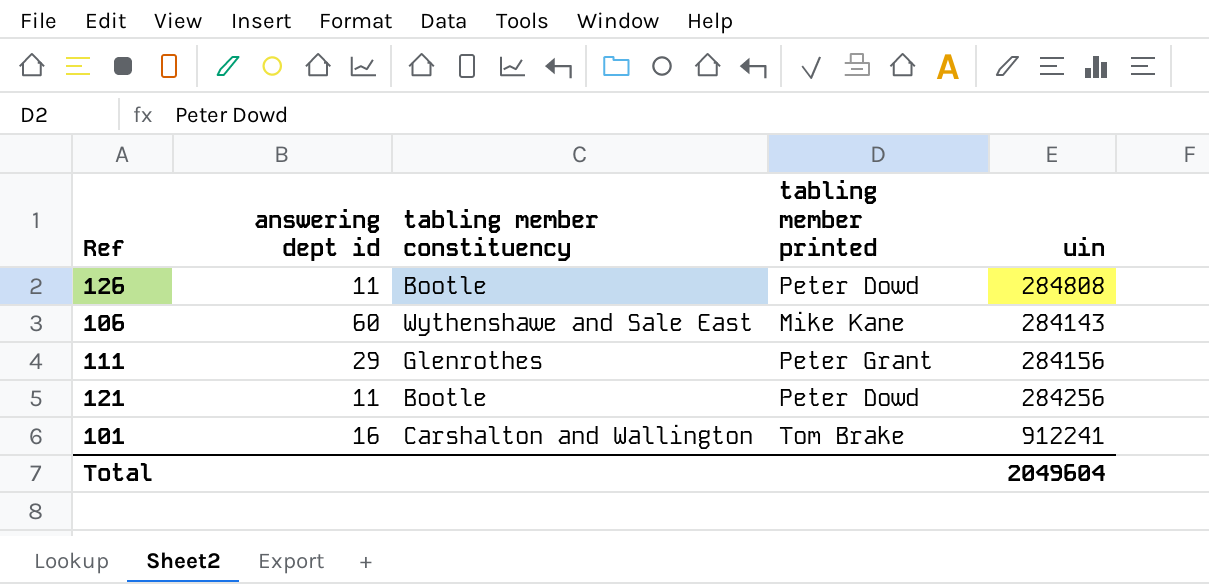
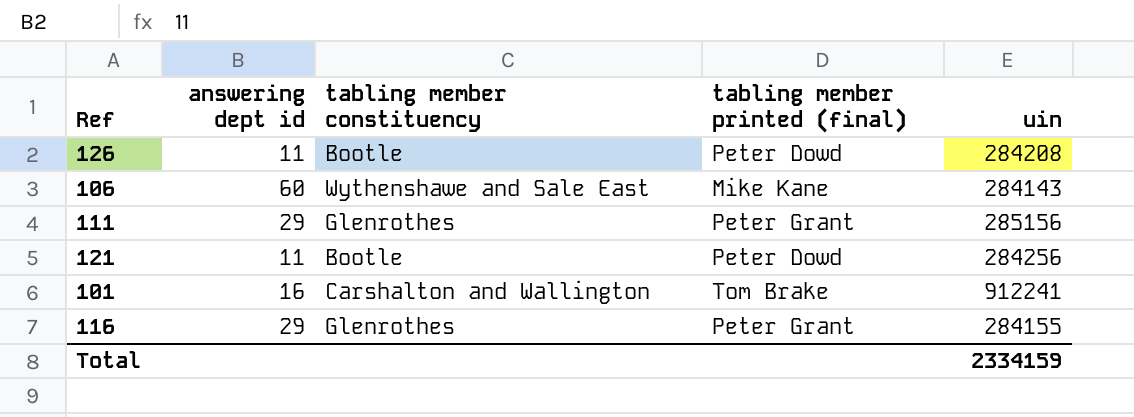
column name: tabling member printed -> tabling member printed (final)
126 | uin: 284808 -> 284208
111 | uin: 284156 -> 285156
row 116: none -> 29 | Glenrothes | Peter Grant | 284155
Total | uin: 2049604 -> 2334159

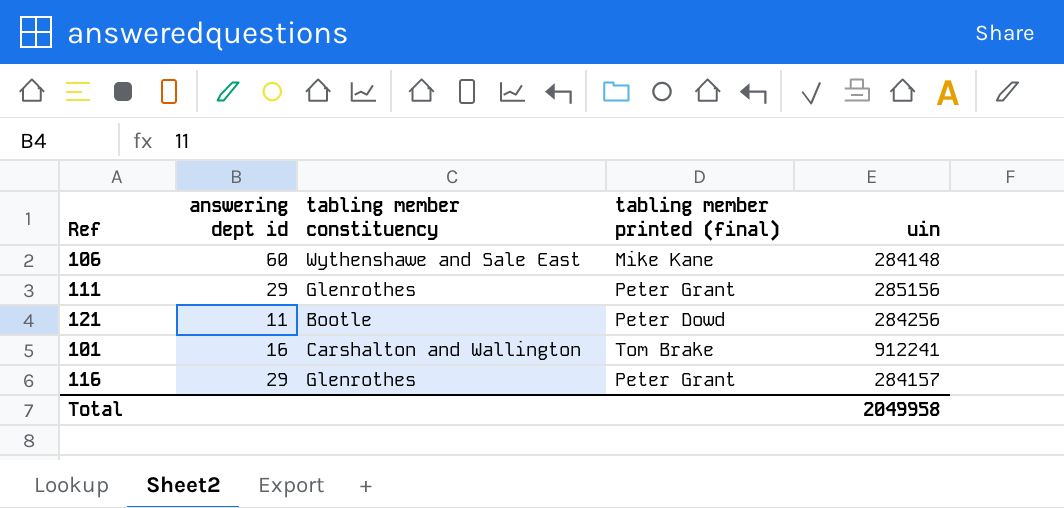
row 126: 11 | Bootle | Peter Dowd | 284208 -> none
106 | uin: 284143 -> 284148
116 | uin: 284155 -> 284157
Total | uin: 2334159 -> 2049958

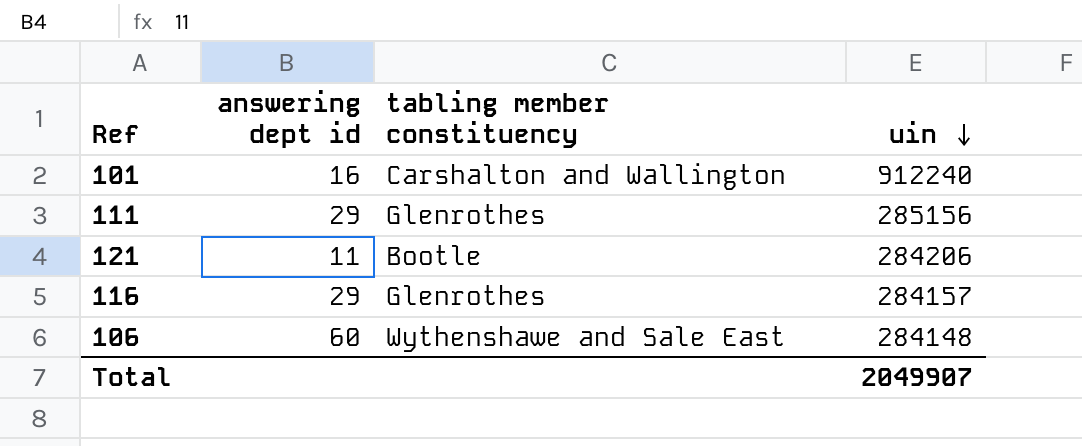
row order: none -> uin descending
column tabling member printed (final) | position: 4 -> none
101 | uin: 912241 -> 912240
121 | uin: 284256 -> 284206
Total | uin: 2049958 -> 2049907

